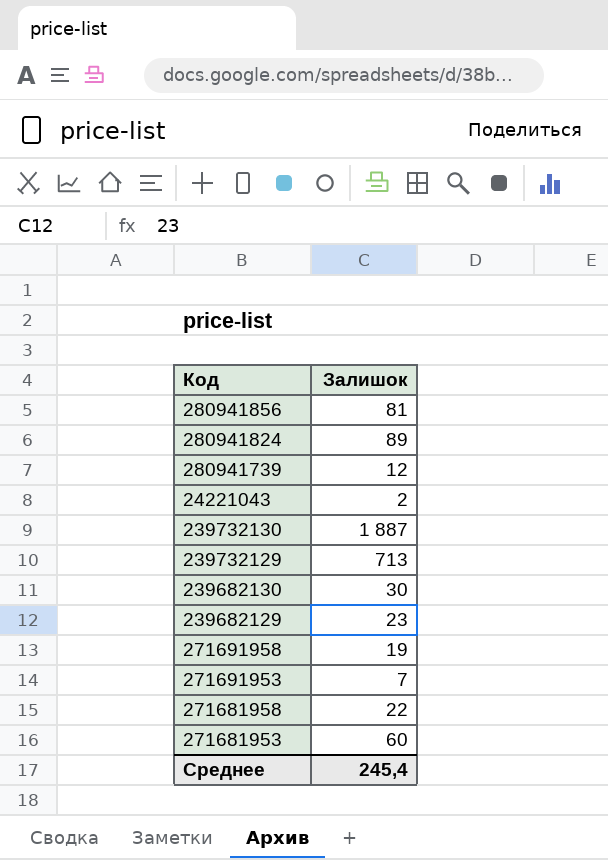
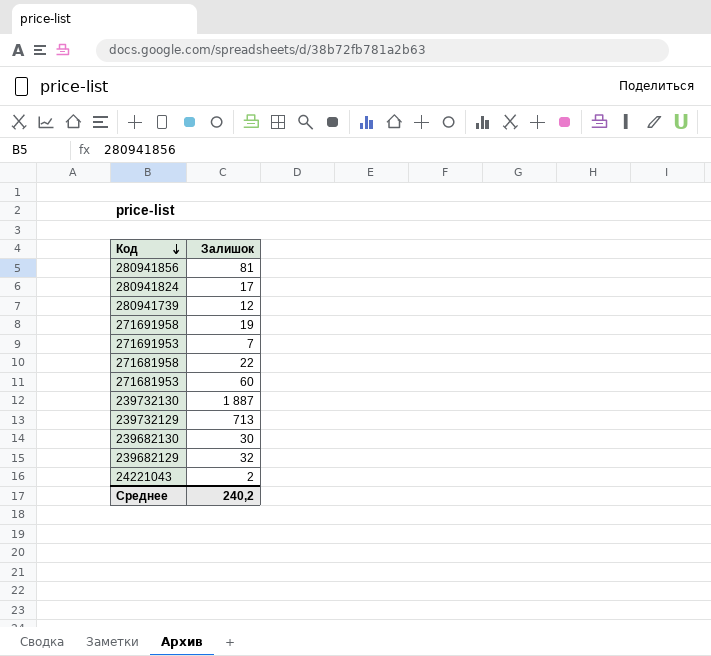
row order: none -> Код descending
280941824 | Залишок: 89 -> 17
239682129 | Залишок: 23 -> 32
Среднее | Залишок: 245,4 -> 240,2

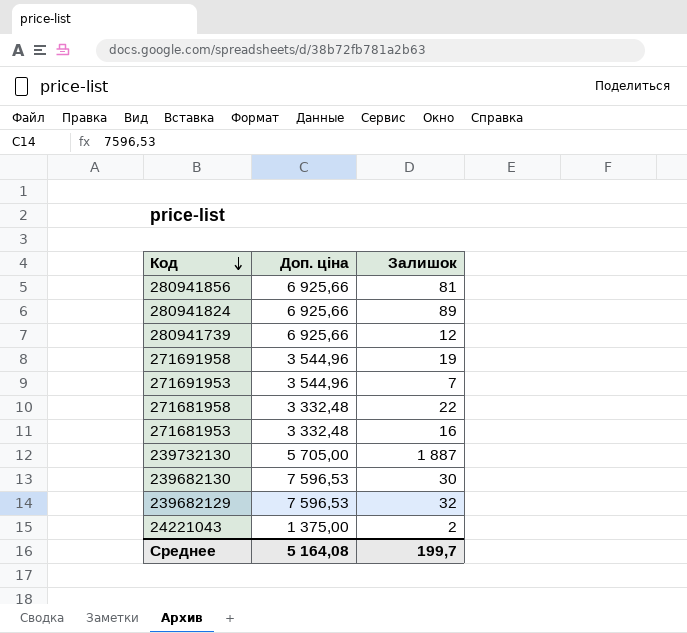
column Доп. ціна | position: none -> 2
row 239732129: 713 -> none
280941824 | Залишок: 17 -> 89
271681953 | Залишок: 60 -> 16
Среднее | Залишок: 240,2 -> 199,7

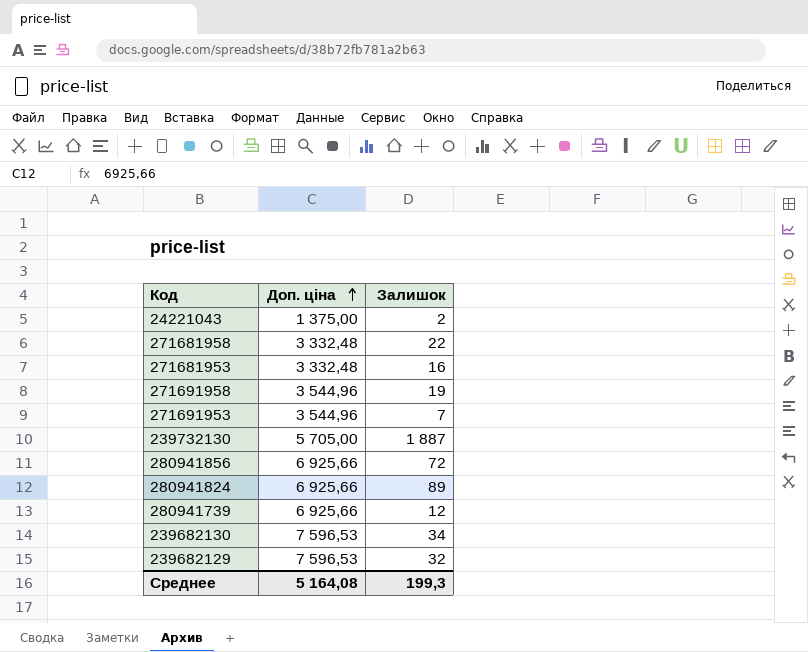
row order: Код descending -> Доп. ціна ascending
280941856 | Залишок: 81 -> 72
239682130 | Залишок: 30 -> 34
Среднее | Залишок: 199,7 -> 199,3

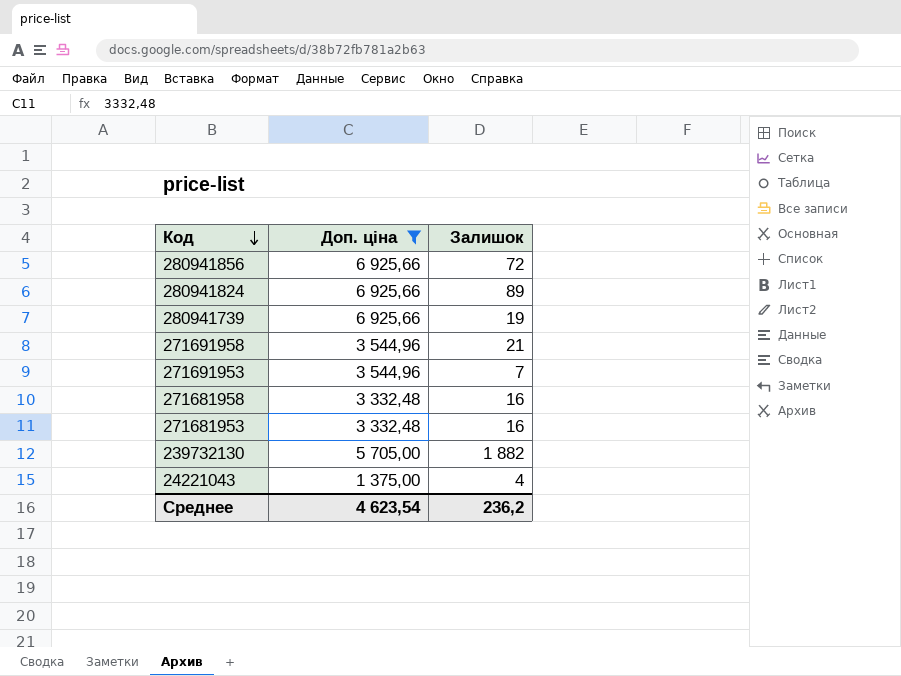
filter: none -> Доп. ціна != 7 596,53
row order: Доп. ціна ascending -> Код descending
280941739 | Залишок: 12 -> 19
271691958 | Залишок: 19 -> 21
271681958 | Залишок: 22 -> 16
239732130 | Залишок: 1 887 -> 1 882
24221043 | Залишок: 2 -> 4
Среднее | Доп. ціна: 5 164,08 -> 4 623,54
Среднее | Залишок: 199,3 -> 236,2

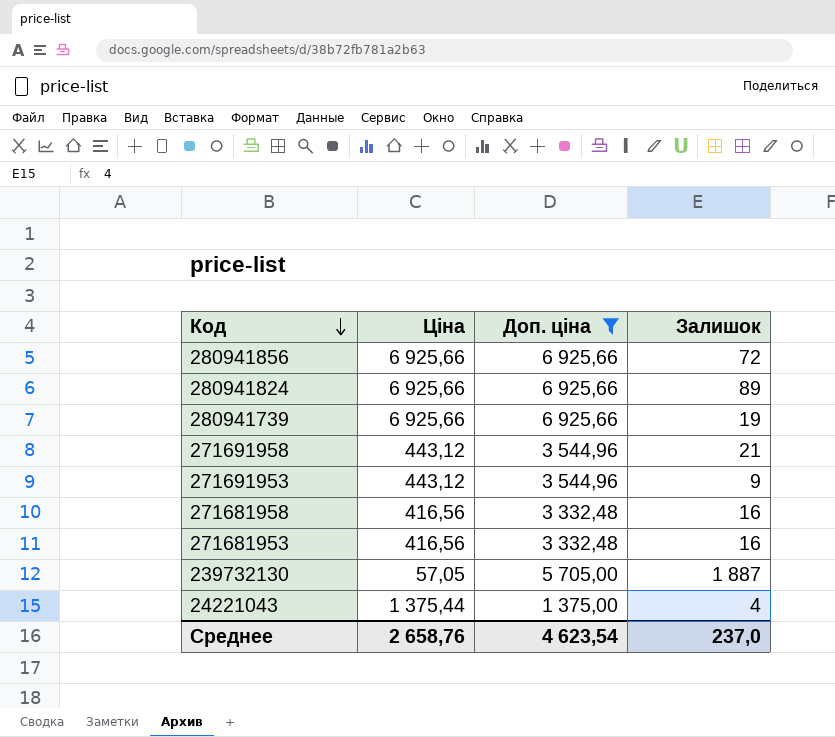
column Ціна | position: none -> 2
271691953 | Залишок: 7 -> 9
239732130 | Залишок: 1 882 -> 1 887
Среднее | Залишок: 236,2 -> 237,0

